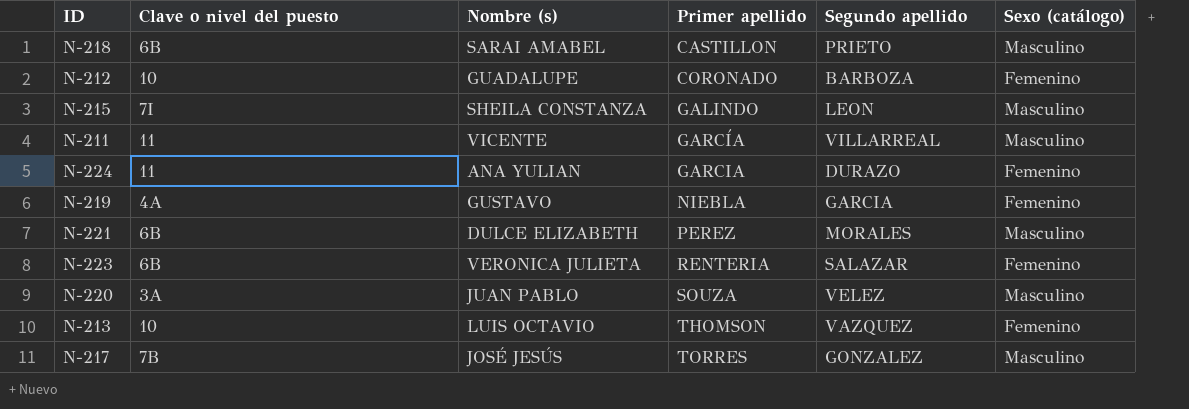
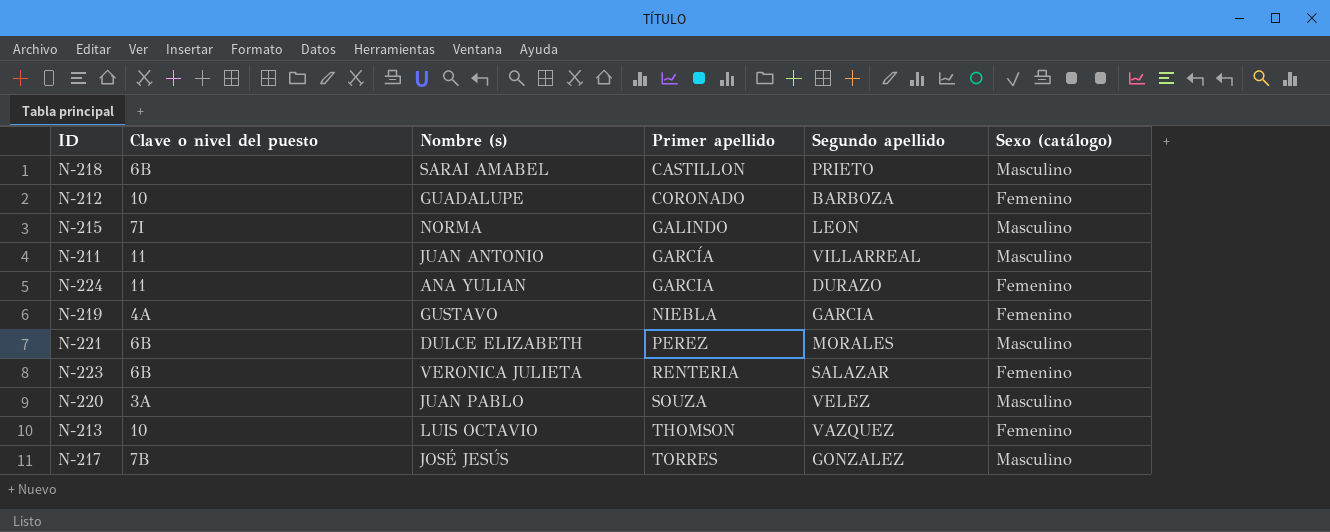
N-215 | Nombre (s): SHEILA CONSTANZA -> NORMA
N-211 | Nombre (s): VICENTE -> JUAN ANTONIO

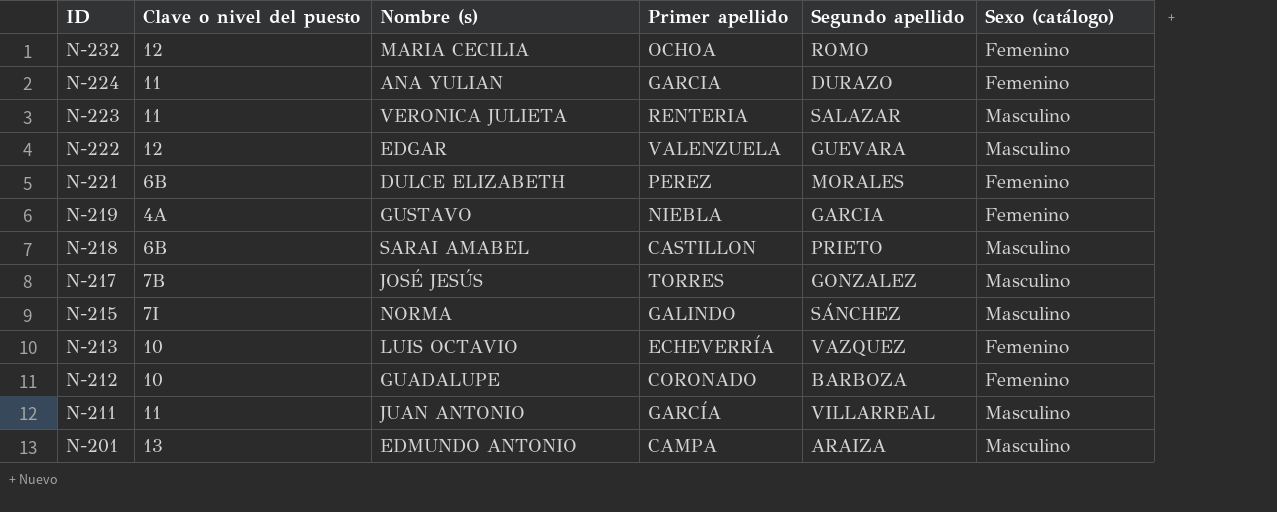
row order: Primer apellido ascending -> ID descending
row N-220: 3A | JUAN PABLO | SOUZA | VELEZ | Masculino -> none
row N-232: none -> 12 | MARIA CECILIA | OCHOA | ROMO | Femenino
N-223 | Clave o nivel del puesto: 6B -> 11
N-223 | Sexo (catálogo): Femenino -> Masculino
row N-222: none -> 12 | EDGAR | VALENZUELA | GUEVARA | Masculino
N-221 | Sexo (catálogo): Masculino -> Femenino
N-215 | Segundo apellido: LEON -> SÁNCHEZ
N-213 | Primer apellido: THOMSON -> ECHEVERRÍA
row N-201: none -> 13 | EDMUNDO ANTONIO | CAMPA | ARAIZA | Masculino

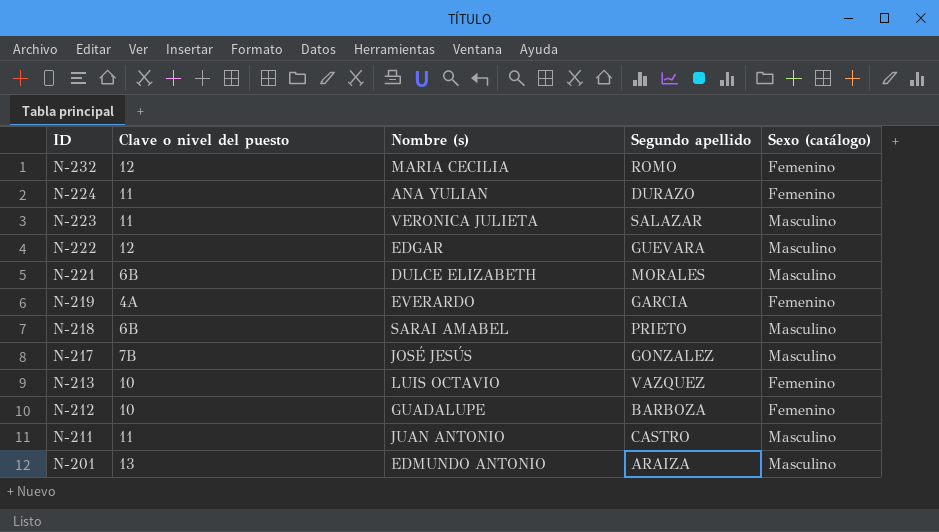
column Primer apellido | position: 4 -> none
row N-215: 7I | NORMA | GALINDO | SÁNCHEZ | Masculino -> none
N-221 | Sexo (catálogo): Femenino -> Masculino
N-219 | Nombre (s): GUSTAVO -> EVERARDO
N-211 | Segundo apellido: VILLARREAL -> CASTRO

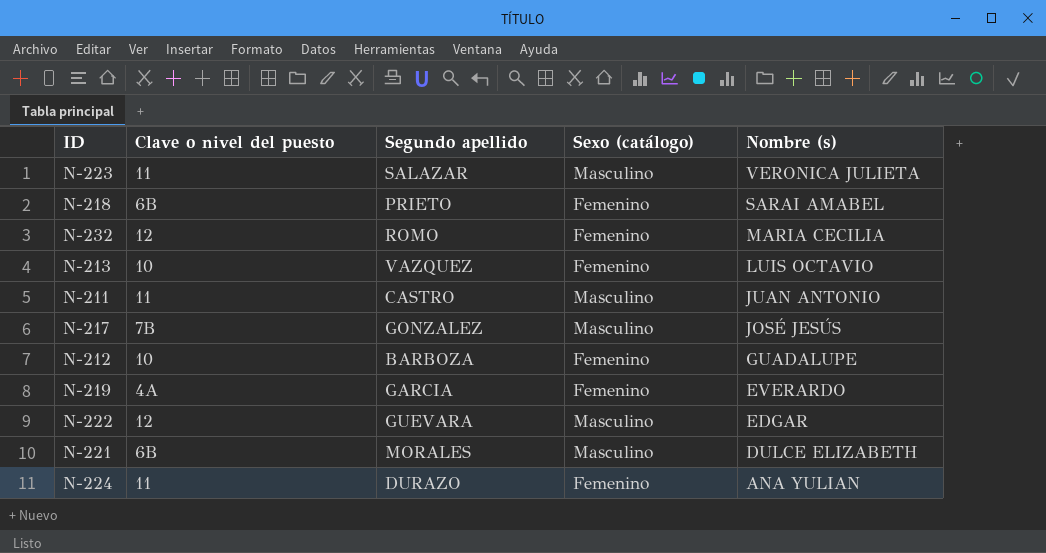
row order: ID descending -> Nombre (s) descending
column Nombre (s) | position: 3 -> 5
row N-201: 13 | EDMUNDO ANTONIO | ARAIZA | Masculino -> none
N-218 | Sexo (catálogo): Masculino -> Femenino

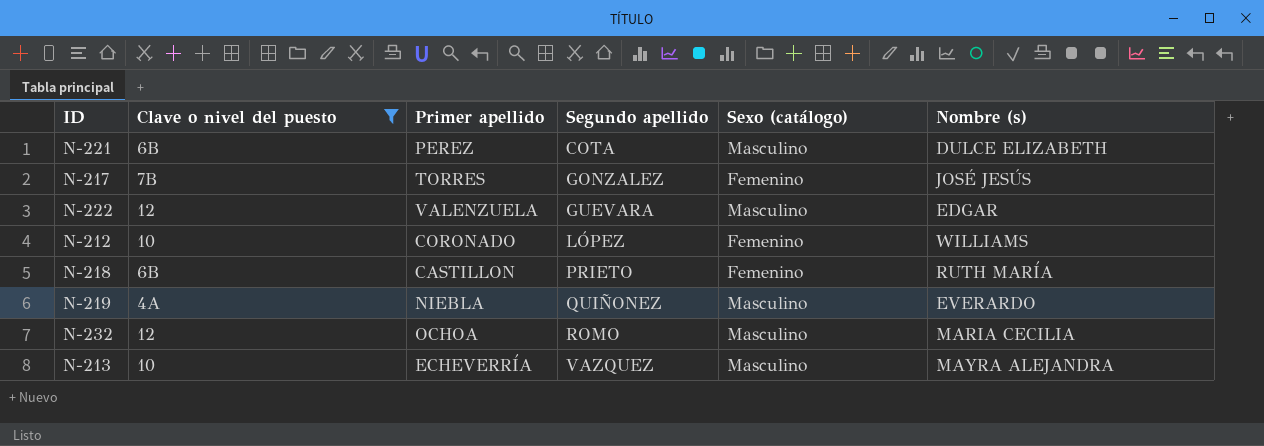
filter: none -> Clave o nivel del puesto != 11
row order: Nombre (s) descending -> Segundo apellido ascending
column Primer apellido | position: none -> 3
N-221 | Segundo apellido: MORALES -> COTA
N-217 | Sexo (catálogo): Masculino -> Femenino
N-212 | Segundo apellido: BARBOZA -> LÓPEZ
N-212 | Nombre (s): GUADALUPE -> WILLIAMS
N-218 | Nombre (s): SARAI AMABEL -> RUTH MARÍA
N-219 | Segundo apellido: GARCIA -> QUIÑONEZ
N-219 | Sexo (catálogo): Femenino -> Masculino
N-232 | Sexo (catálogo): Femenino -> Masculino
N-213 | Sexo (catálogo): Femenino -> Masculino
N-213 | Nombre (s): LUIS OCTAVIO -> MAYRA ALEJANDRA

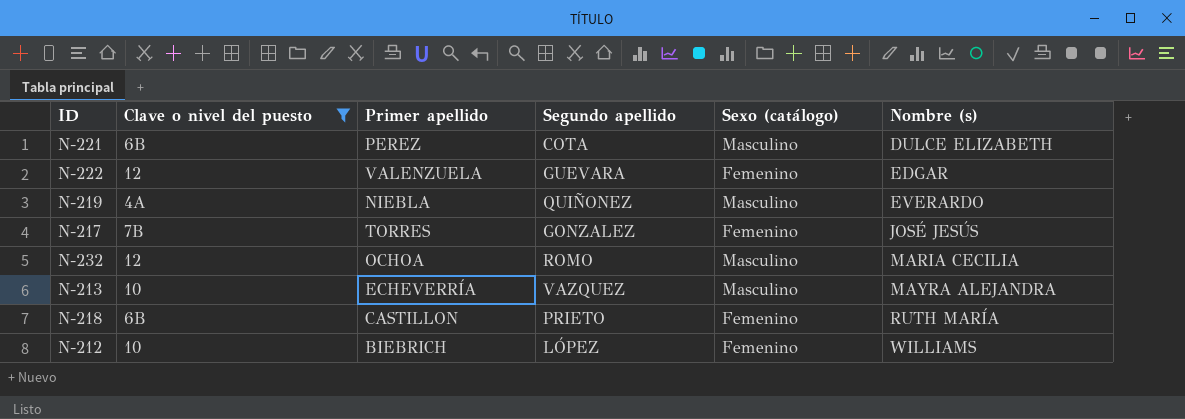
row order: Segundo apellido ascending -> Nombre (s) ascending
N-222 | Sexo (catálogo): Masculino -> Femenino
N-212 | Primer apellido: CORONADO -> BIEBRICH

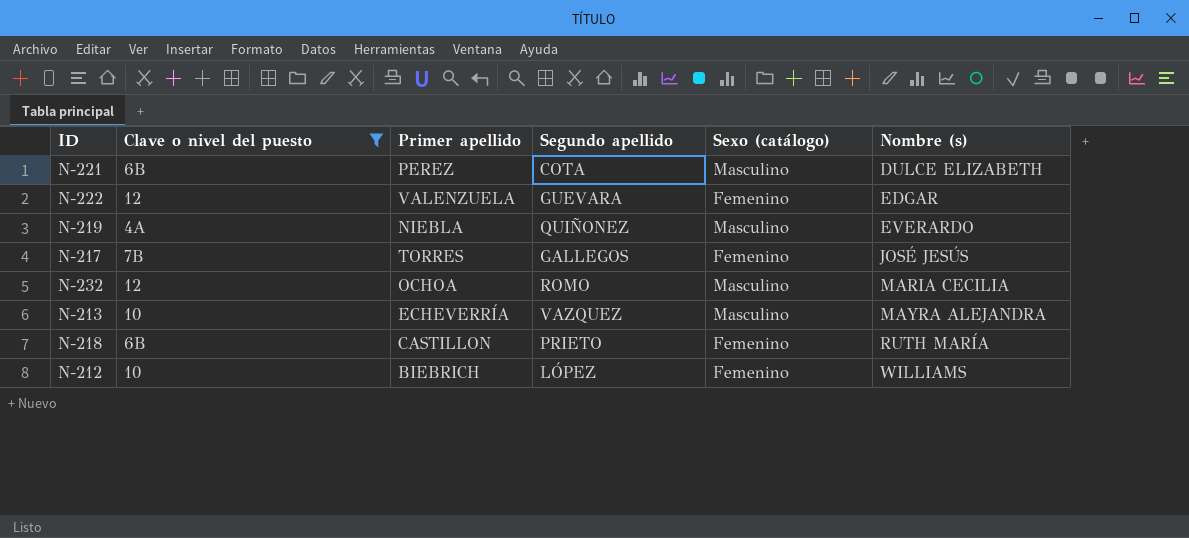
N-217 | Segundo apellido: GONZALEZ -> GALLEGOS

